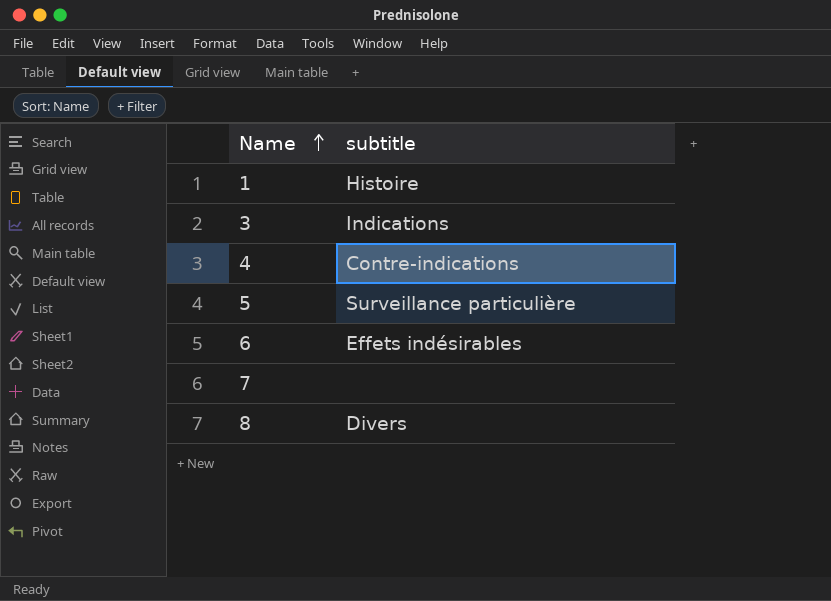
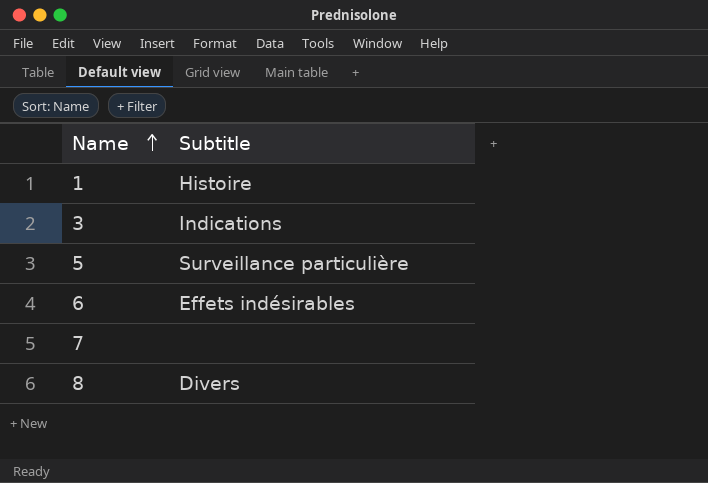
column name: subtitle -> Subtitle
row 4: Contre-indications -> none

